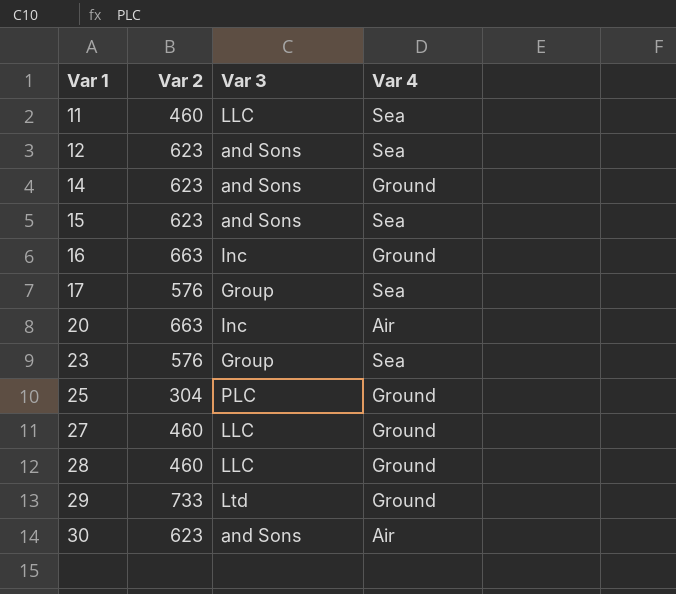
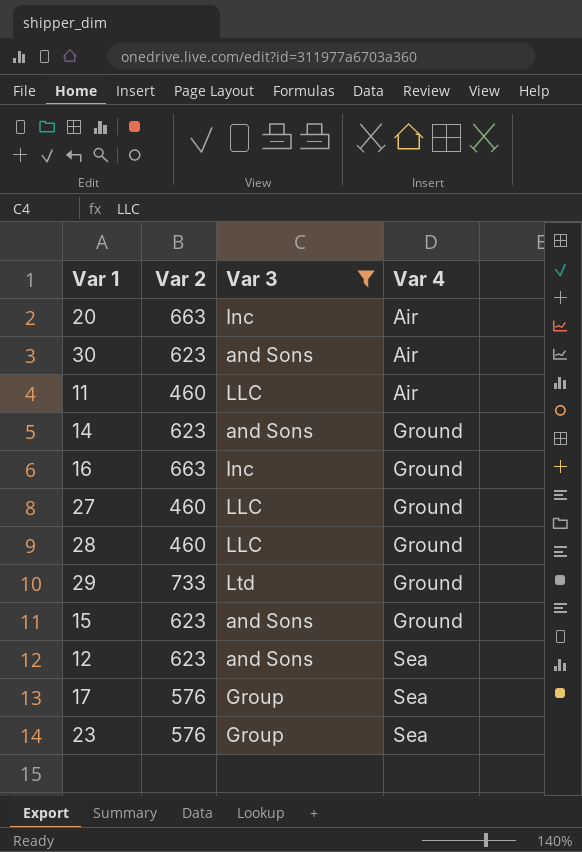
filter: none -> Var 3 != PLC
row order: Var 1 ascending -> Var 4 ascending
11 | Var 4: Sea -> Air
15 | Var 4: Sea -> Ground

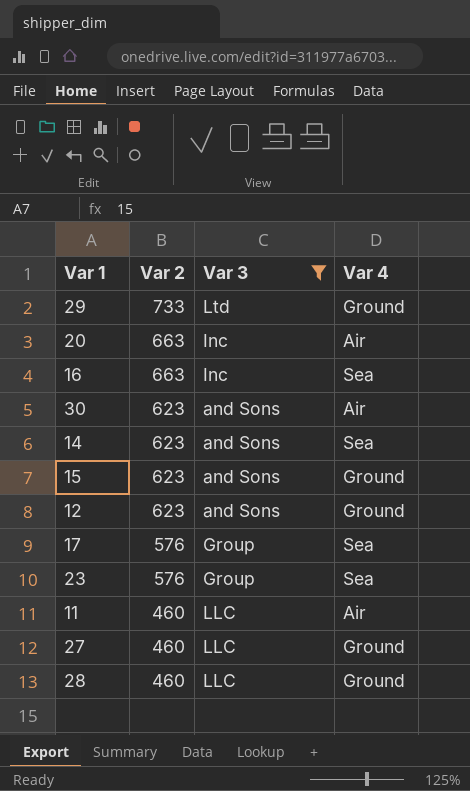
row order: Var 4 ascending -> Var 2 descending
16 | Var 4: Ground -> Sea
14 | Var 4: Ground -> Sea
12 | Var 4: Sea -> Ground

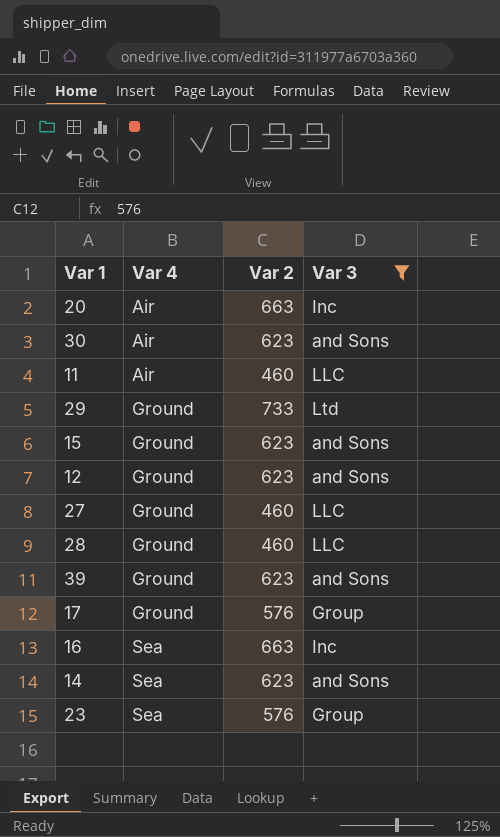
row order: Var 2 descending -> Var 4 ascending
column Var 4 | position: 4 -> 2
row 39: none -> Ground | 623 | and Sons
17 | Var 4: Sea -> Ground

